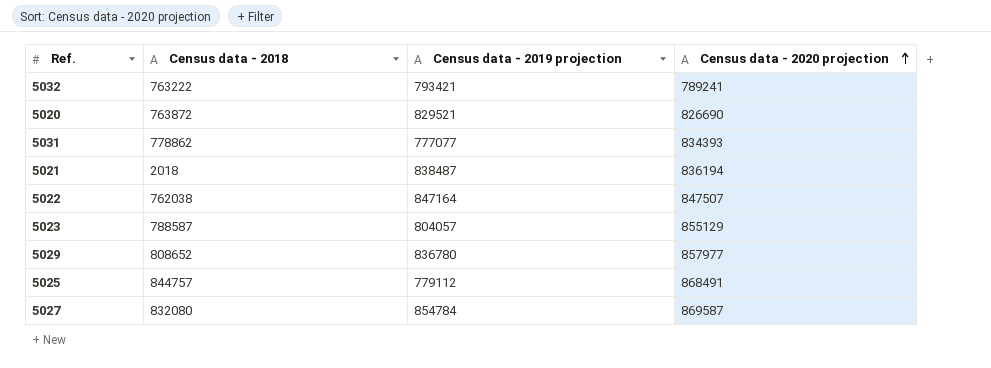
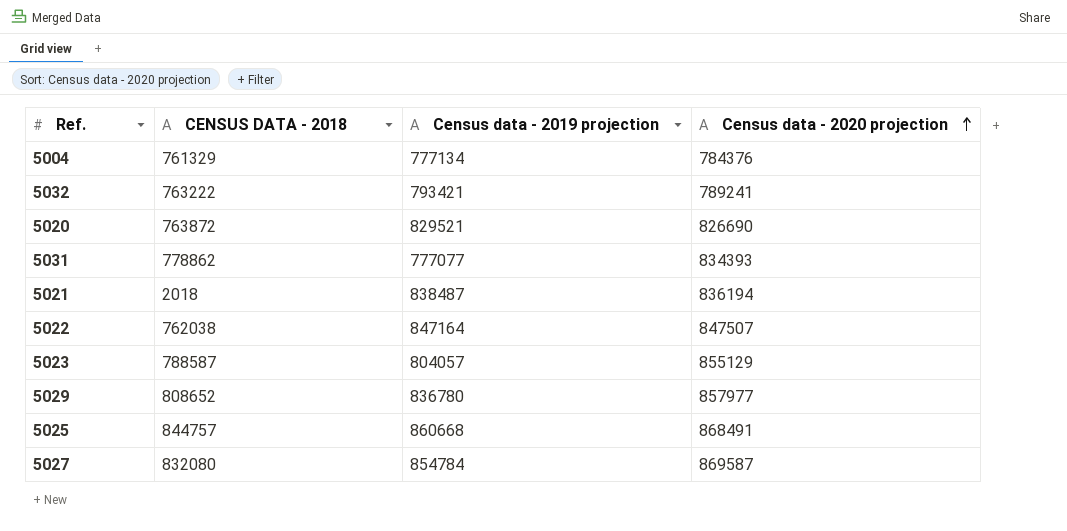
column name: Census data - 2018 -> CENSUS DATA - 2018
row 5004: none -> 761329 | 777134 | 784376
5025 | Census data - 2019 projection: 779112 -> 860668

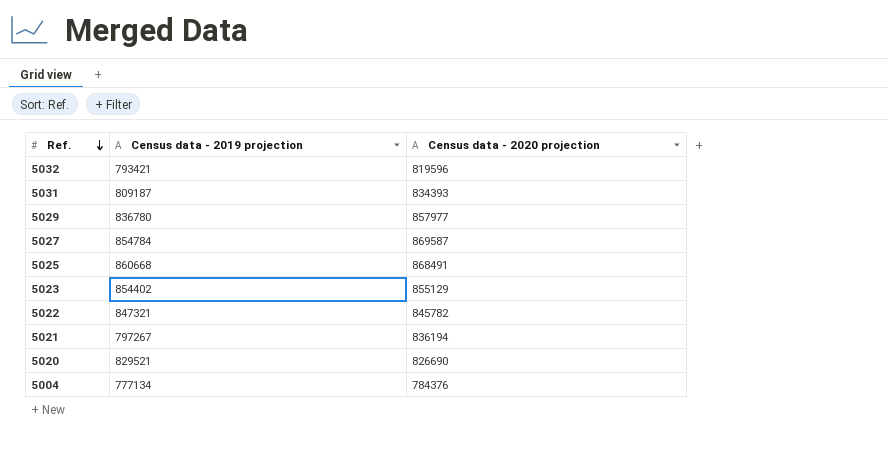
row order: Census data - 2020 projection ascending -> Ref. descending
column CENSUS DATA - 2018 | position: 2 -> none
5032 | Census data - 2020 projection: 789241 -> 819596
5031 | Census data - 2019 projection: 777077 -> 809187
5023 | Census data - 2019 projection: 804057 -> 854402
5022 | Census data - 2019 projection: 847164 -> 847321
5022 | Census data - 2020 projection: 847507 -> 845782
5021 | Census data - 2019 projection: 838487 -> 797267

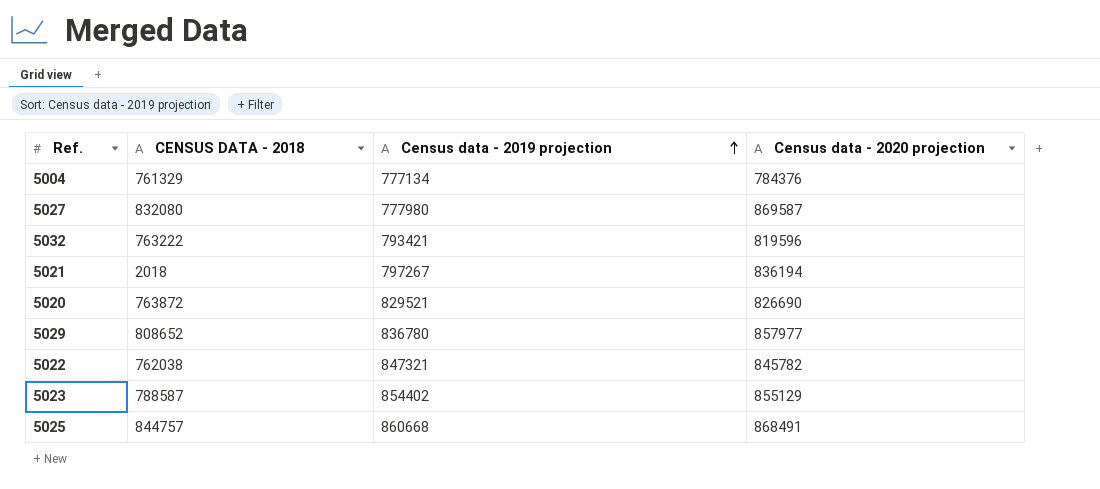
row order: Ref. descending -> Census data - 2019 projection ascending
column CENSUS DATA - 2018 | position: none -> 2
row 5031: 809187 | 834393 -> none
5027 | Census data - 2019 projection: 854784 -> 777980

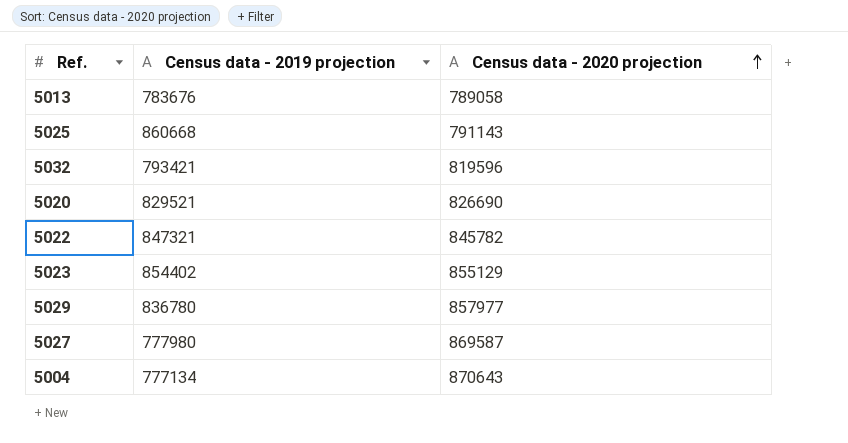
row order: Census data - 2019 projection ascending -> Census data - 2020 projection ascending
column CENSUS DATA - 2018 | position: 2 -> none
row 5021: 2018 | 797267 | 836194 -> none
row 5013: none -> 783676 | 789058
5025 | Census data - 2020 projection: 868491 -> 791143
5004 | Census data - 2020 projection: 784376 -> 870643

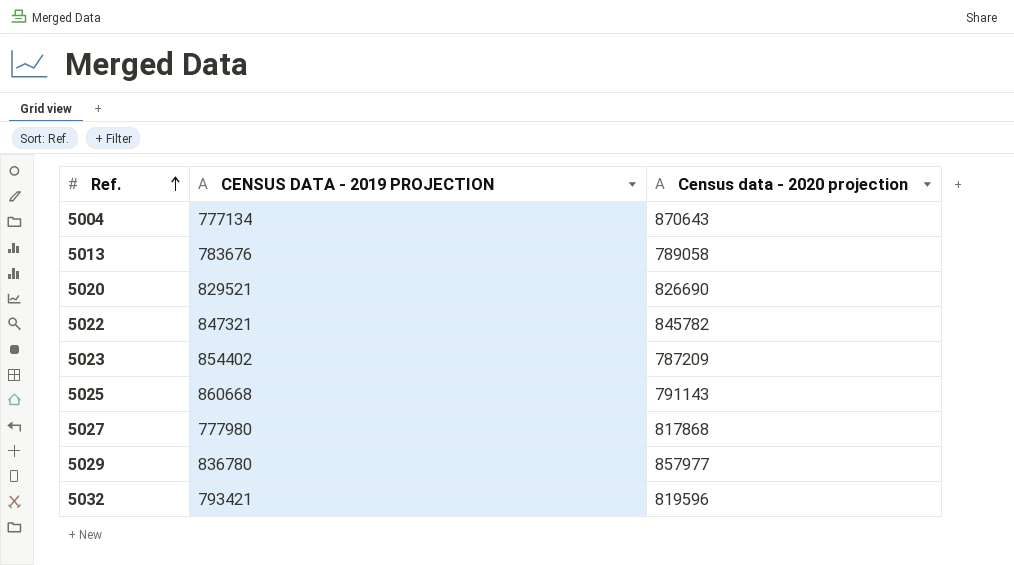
row order: Census data - 2020 projection ascending -> Ref. ascending
column name: Census data - 2019 projection -> CENSUS DATA - 2019 PROJECTION
5023 | Census data - 2020 projection: 855129 -> 787209
5027 | Census data - 2020 projection: 869587 -> 817868

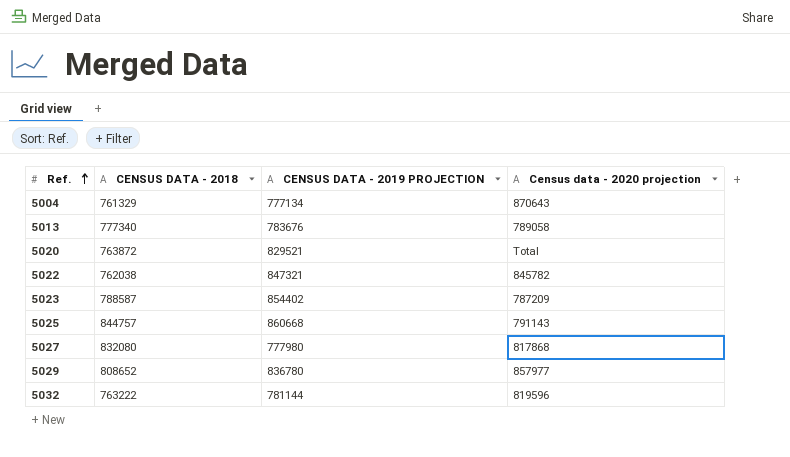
column CENSUS DATA - 2018 | position: none -> 2
5020 | Census data - 2020 projection: 826690 -> Total
5032 | CENSUS DATA - 2019 PROJECTION: 793421 -> 781144

